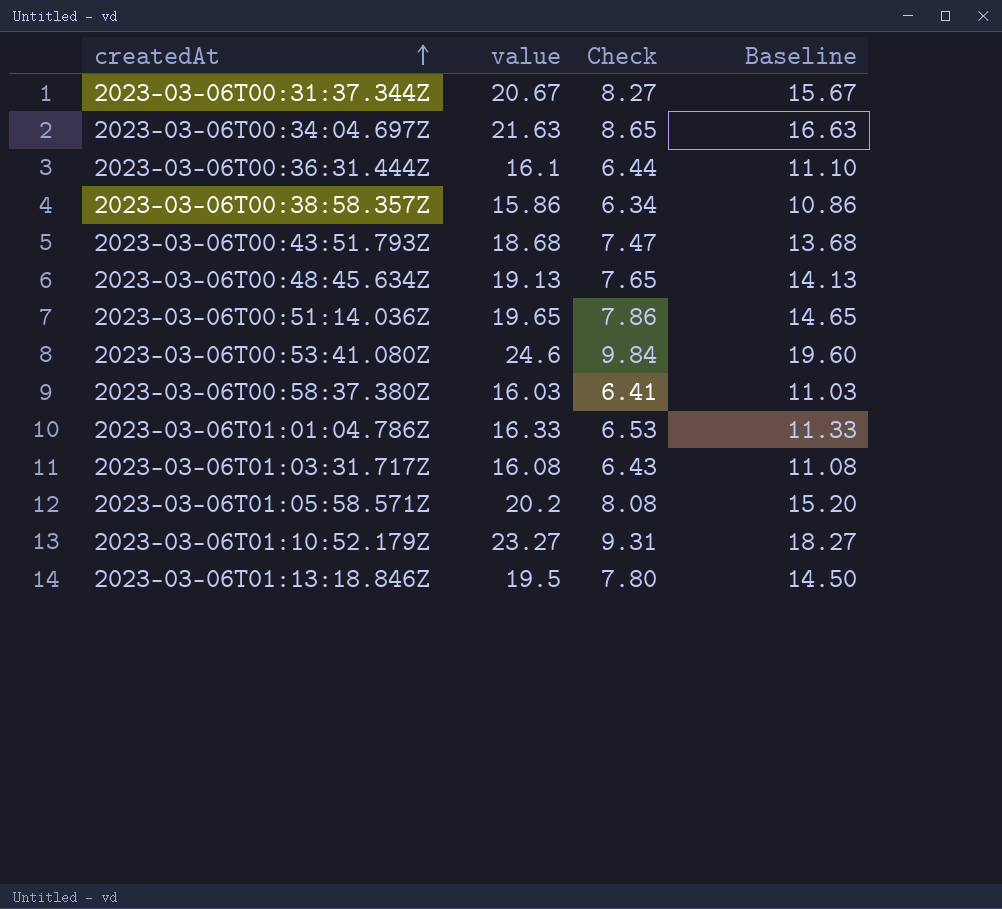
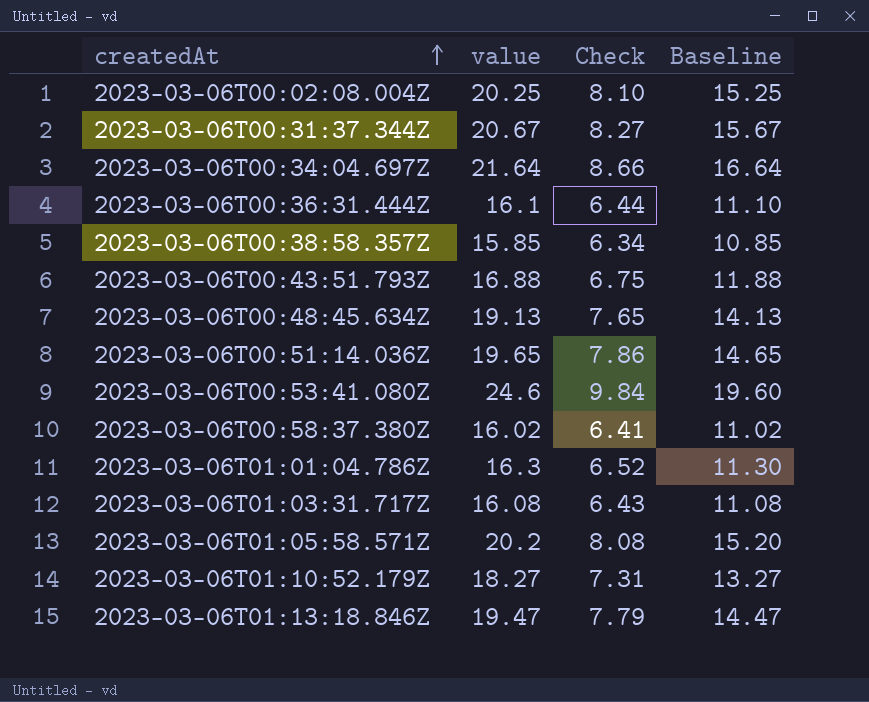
row 2023-03-06T00:02:08.004Z: none -> 20.25 | 8.10 | 15.25
2023-03-06T00:34:04.697Z | value: 21.63 -> 21.64
2023-03-06T00:34:04.697Z | Check: 8.65 -> 8.66
2023-03-06T00:34:04.697Z | Baseline: 16.63 -> 16.64
2023-03-06T00:38:58.357Z | value: 15.86 -> 15.85
2023-03-06T00:38:58.357Z | Baseline: 10.86 -> 10.85
2023-03-06T00:43:51.793Z | value: 18.68 -> 16.88
2023-03-06T00:43:51.793Z | Check: 7.47 -> 6.75
2023-03-06T00:43:51.793Z | Baseline: 13.68 -> 11.88
2023-03-06T00:58:37.380Z | value: 16.03 -> 16.02
2023-03-06T00:58:37.380Z | Baseline: 11.03 -> 11.02
2023-03-06T01:01:04.786Z | value: 16.33 -> 16.3
2023-03-06T01:01:04.786Z | Check: 6.53 -> 6.52
2023-03-06T01:01:04.786Z | Baseline: 11.33 -> 11.30
2023-03-06T01:10:52.179Z | value: 23.27 -> 18.27
2023-03-06T01:10:52.179Z | Check: 9.31 -> 7.31
2023-03-06T01:10:52.179Z | Baseline: 18.27 -> 13.27
2023-03-06T01:13:18.846Z | value: 19.5 -> 19.47
2023-03-06T01:13:18.846Z | Check: 7.80 -> 7.79
2023-03-06T01:13:18.846Z | Baseline: 14.50 -> 14.47

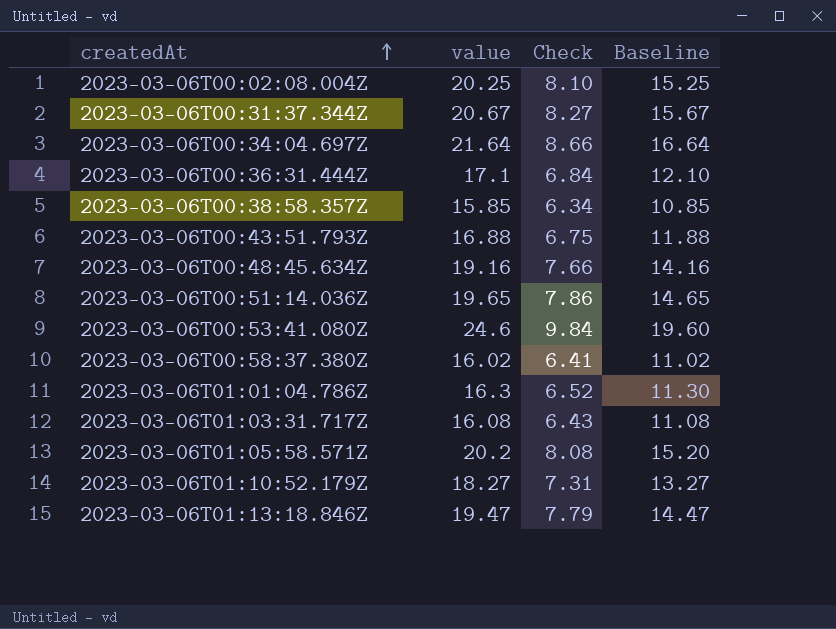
2023-03-06T00:36:31.444Z | value: 16.1 -> 17.1
2023-03-06T00:36:31.444Z | Check: 6.44 -> 6.84
2023-03-06T00:36:31.444Z | Baseline: 11.10 -> 12.10
2023-03-06T00:48:45.634Z | value: 19.13 -> 19.16
2023-03-06T00:48:45.634Z | Check: 7.65 -> 7.66
2023-03-06T00:48:45.634Z | Baseline: 14.13 -> 14.16

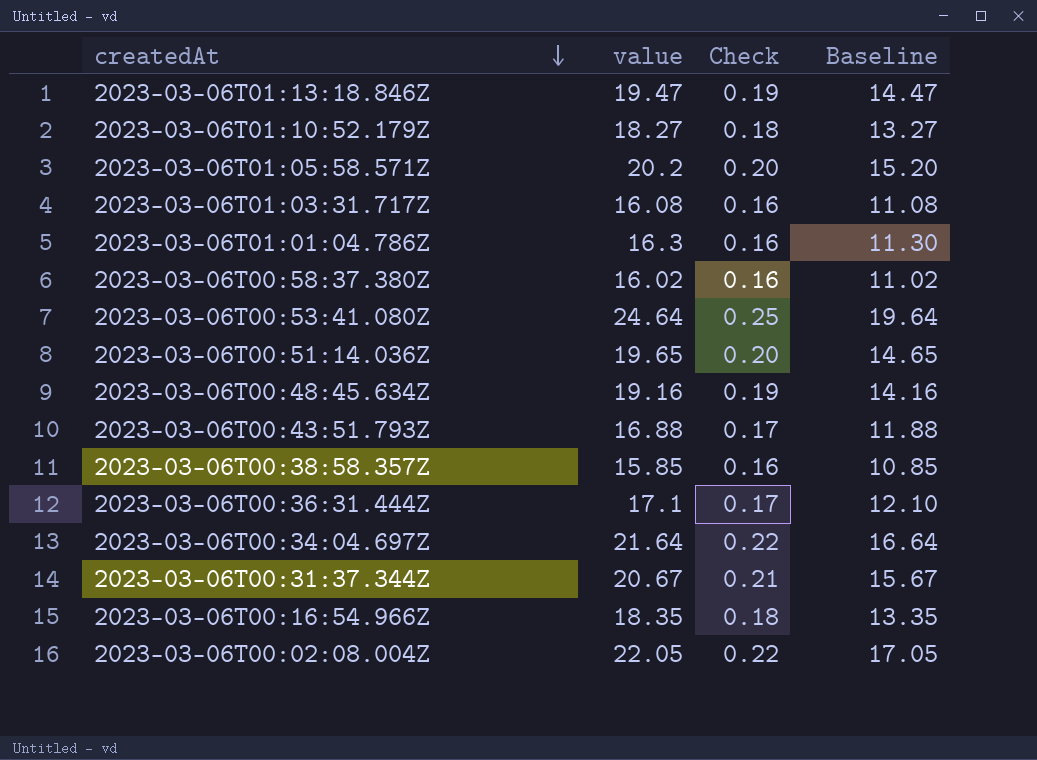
row order: createdAt ascending -> createdAt descending
column Check | formula: [value] * 0.4 -> [value] * 0.01
2023-03-06T00:53:41.080Z | value: 24.6 -> 24.64
2023-03-06T00:53:41.080Z | Baseline: 19.60 -> 19.64
row 2023-03-06T00:16:54.966Z: none -> 18.35 | 0.18 | 13.35
2023-03-06T00:02:08.004Z | value: 20.25 -> 22.05
2023-03-06T00:02:08.004Z | Baseline: 15.25 -> 17.05

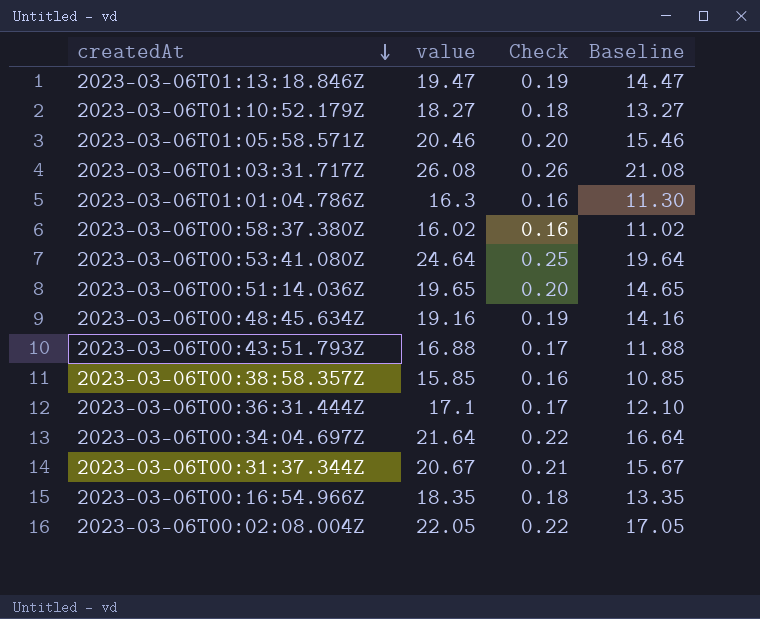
2023-03-06T01:05:58.571Z | value: 20.2 -> 20.46
2023-03-06T01:05:58.571Z | Baseline: 15.20 -> 15.46
2023-03-06T01:03:31.717Z | value: 16.08 -> 26.08
2023-03-06T01:03:31.717Z | Check: 0.16 -> 0.26
2023-03-06T01:03:31.717Z | Baseline: 11.08 -> 21.08

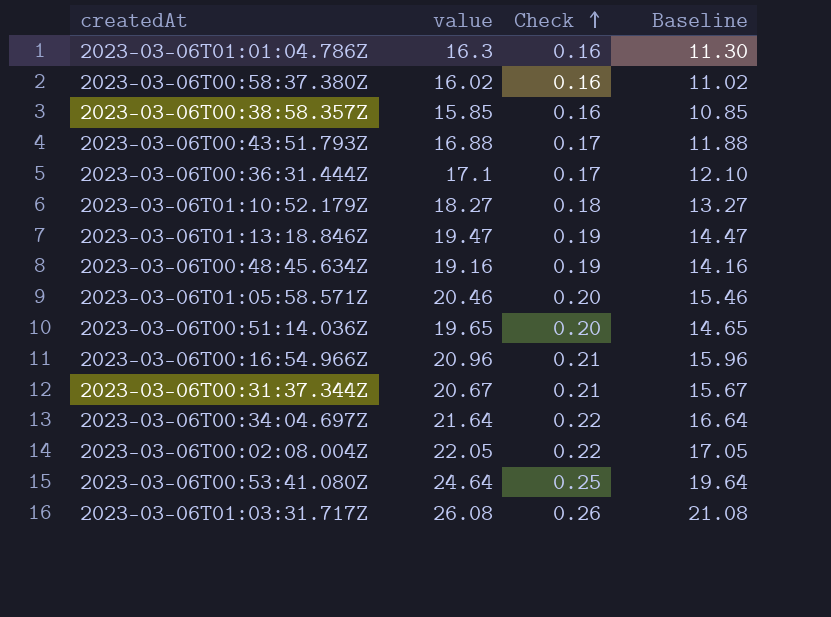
row order: createdAt descending -> Check ascending
2023-03-06T00:16:54.966Z | value: 18.35 -> 20.96
2023-03-06T00:16:54.966Z | Check: 0.18 -> 0.21
2023-03-06T00:16:54.966Z | Baseline: 13.35 -> 15.96

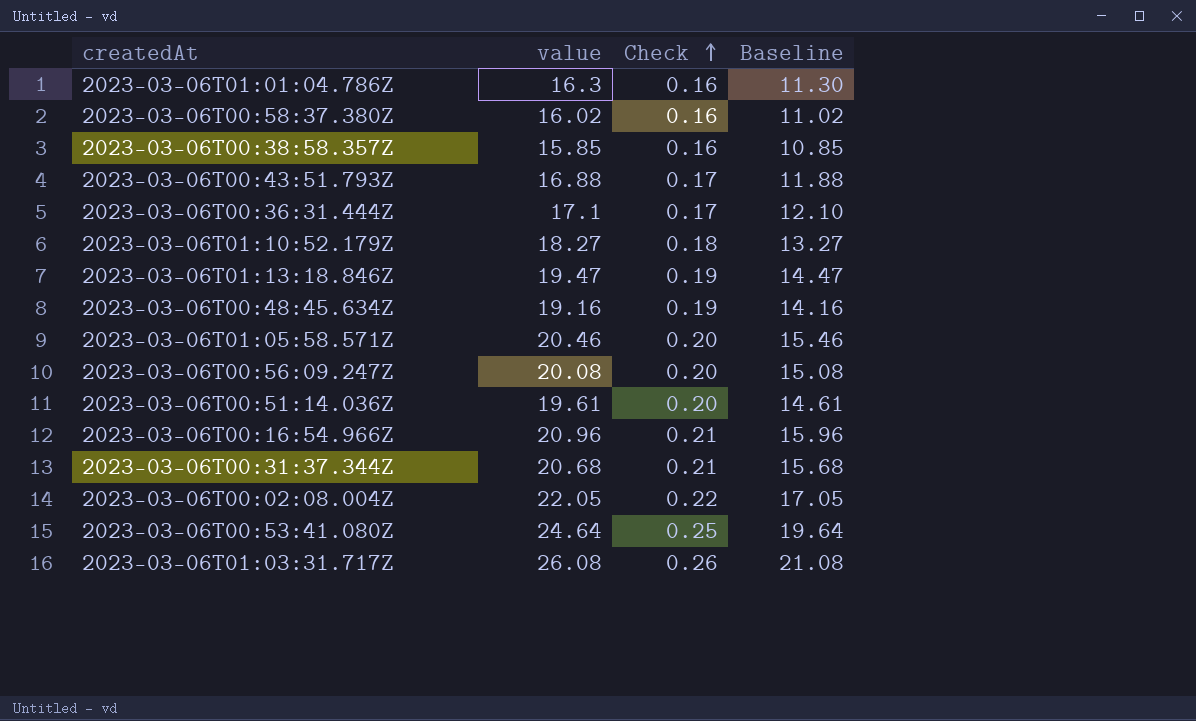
row 2023-03-06T00:34:04.697Z: 21.64 | 0.22 | 16.64 -> none
row 2023-03-06T00:56:09.247Z: none -> 20.08 | 0.20 | 15.08
2023-03-06T00:51:14.036Z | value: 19.65 -> 19.61
2023-03-06T00:51:14.036Z | Baseline: 14.65 -> 14.61
2023-03-06T00:31:37.344Z | value: 20.67 -> 20.68
2023-03-06T00:31:37.344Z | Baseline: 15.67 -> 15.68

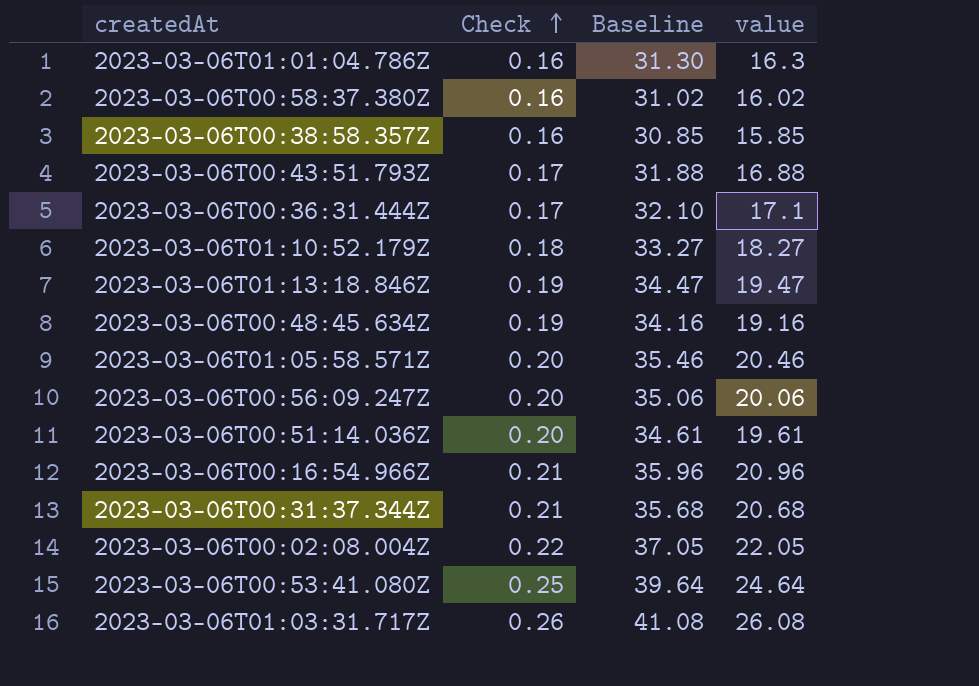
column Baseline | formula: [value] - 5 -> [value] + 15
column value | position: 2 -> 4
2023-03-06T00:56:09.247Z | value: 20.08 -> 20.06

